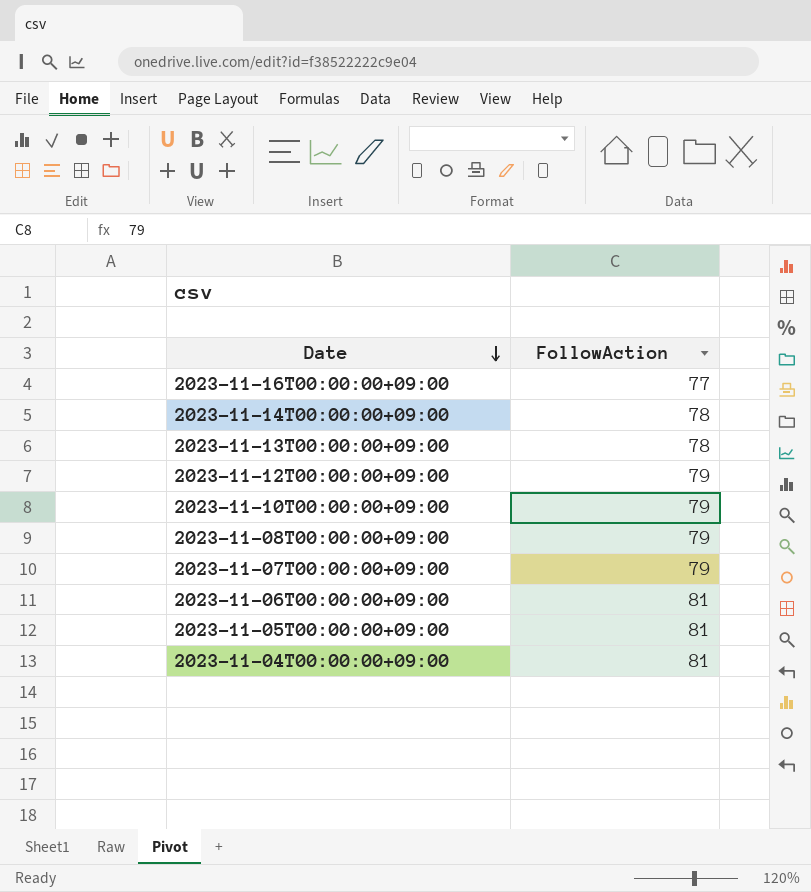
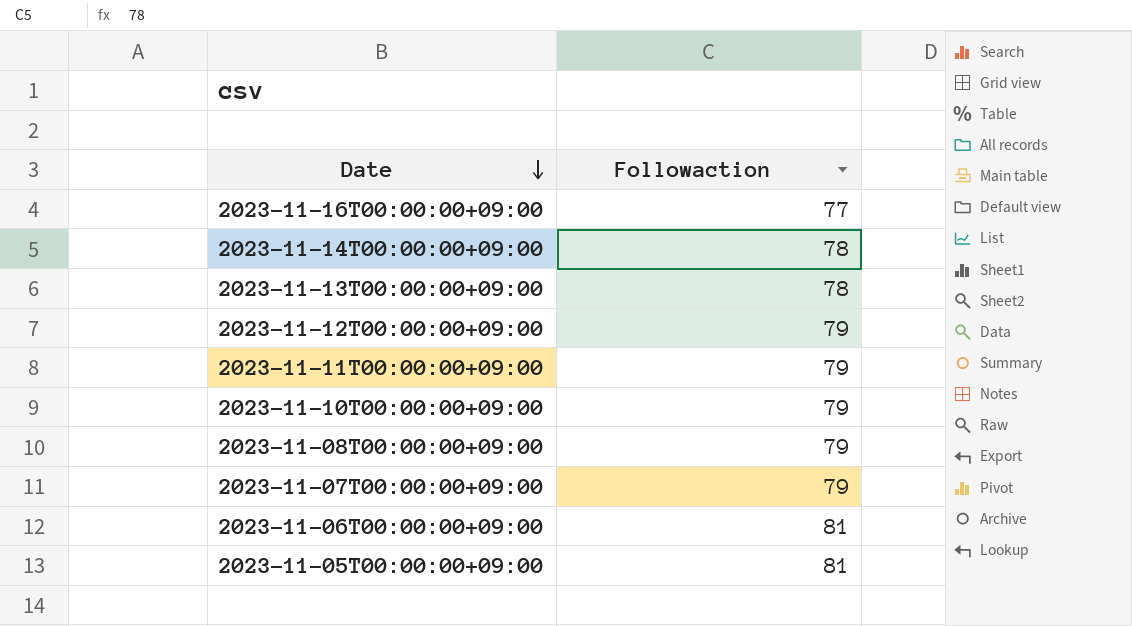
column name: FollowAction -> Followaction
row 2023-11-04T00:00:00+09:00: 81 -> none
row 2023-11-11T00:00:00+09:00: none -> 79

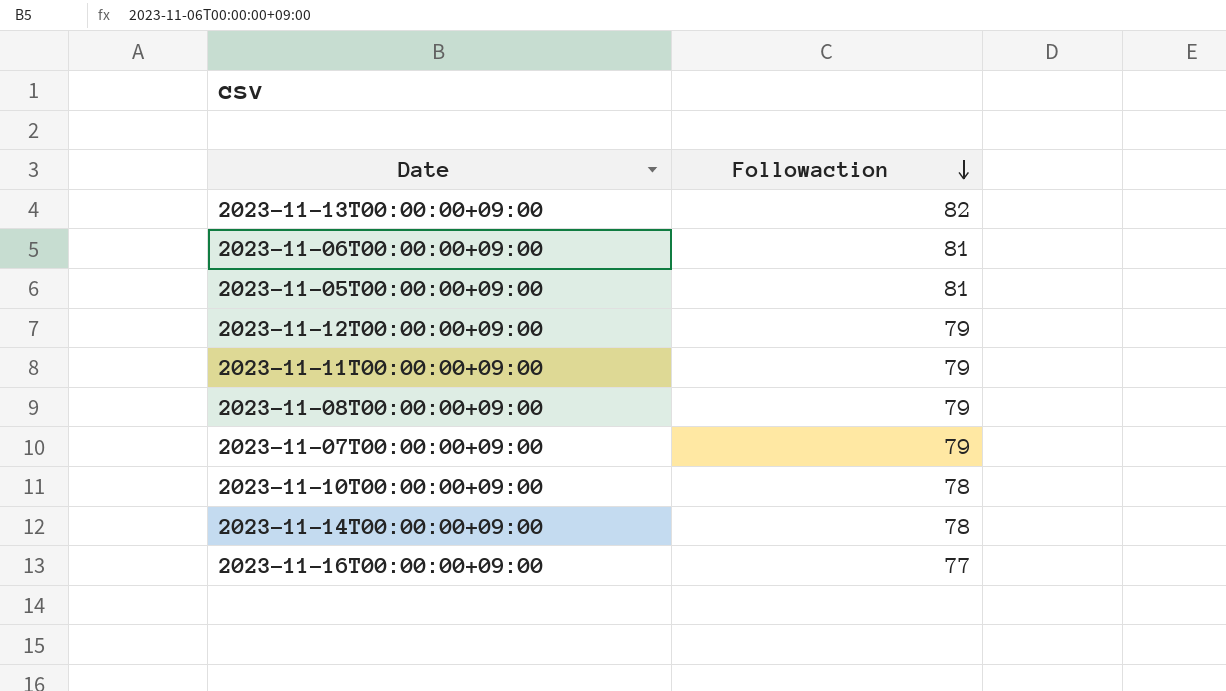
row order: Date descending -> Followaction descending
2023-11-13T00:00:00+09:00 | Followaction: 78 -> 82
2023-11-10T00:00:00+09:00 | Followaction: 79 -> 78

